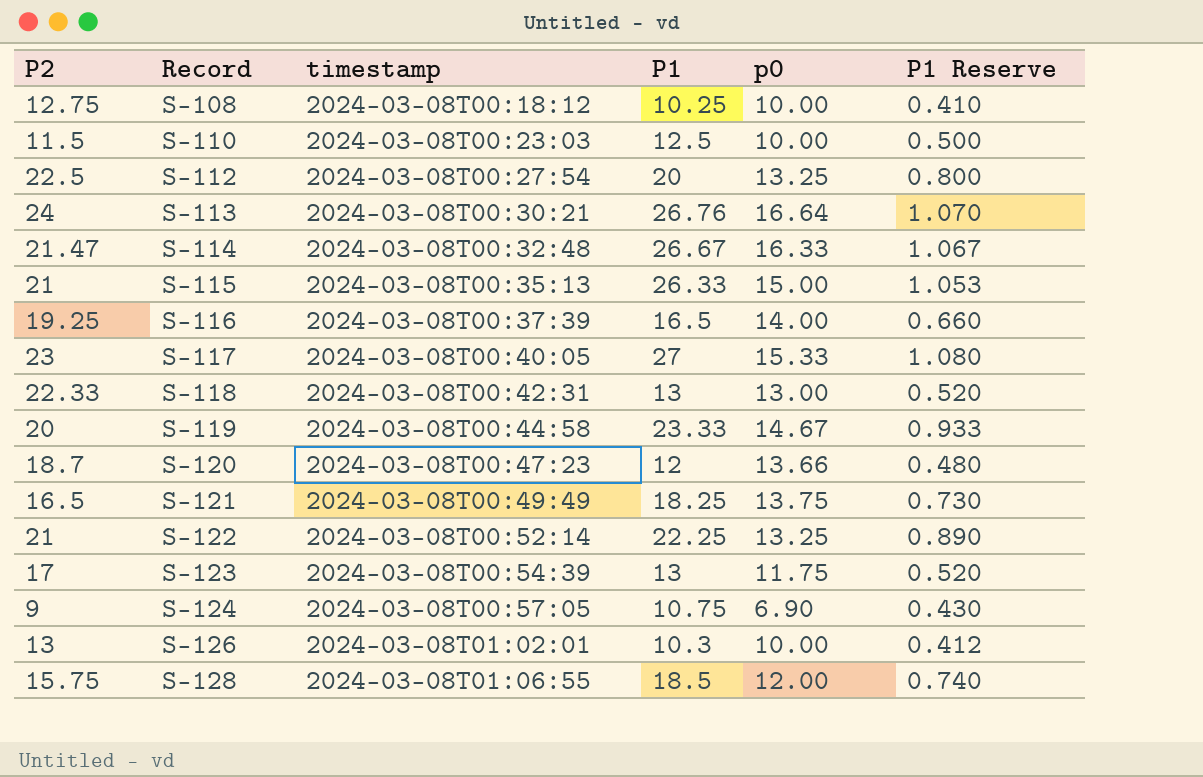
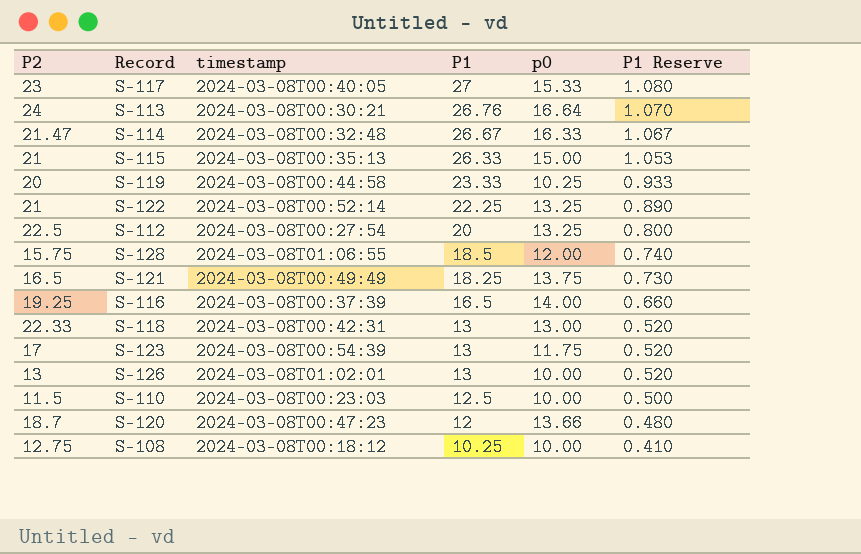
row order: Record ascending -> P1 descending
row S-124: 9 | 2024-03-08T00:57:05 | 10.75 | 6.90 | 0.430 -> none
S-119 | p0: 14.67 -> 10.25
S-126 | P1: 10.3 -> 13
S-126 | P1 Reserve: 0.412 -> 0.520

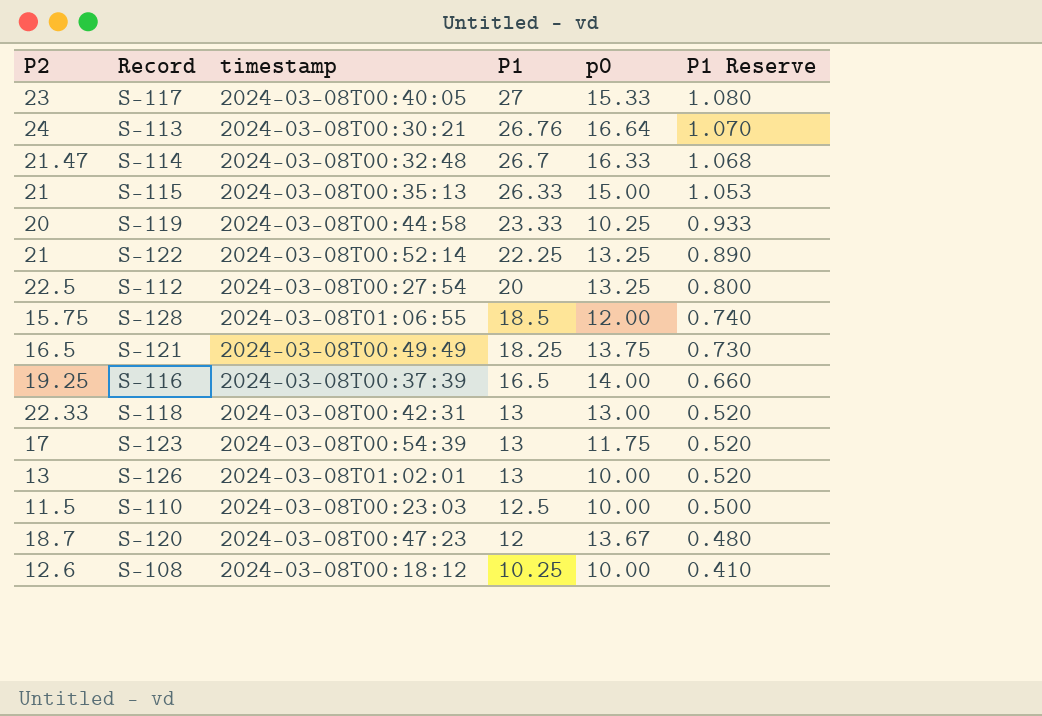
S-114 | P1: 26.67 -> 26.7
S-114 | P1 Reserve: 1.067 -> 1.068
S-120 | p0: 13.66 -> 13.67
S-108 | P2: 12.75 -> 12.6

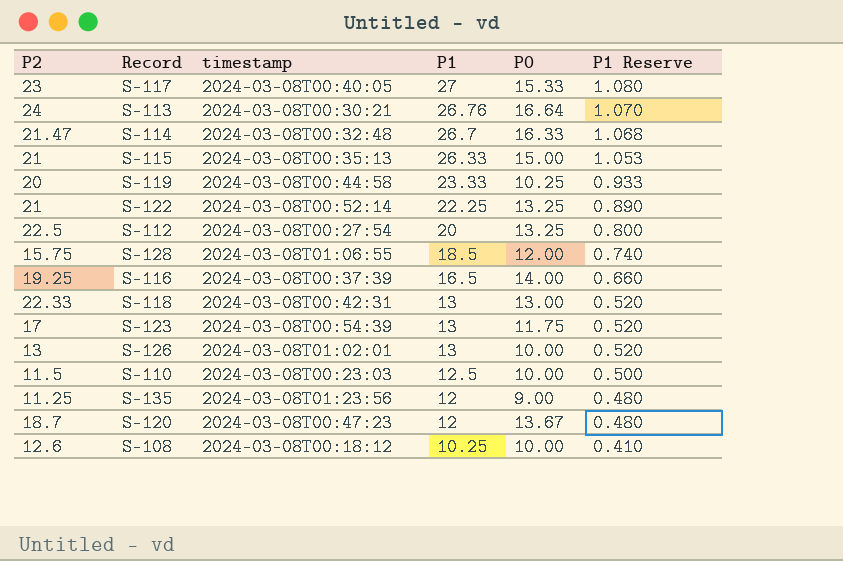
column name: p0 -> P0
row S-121: 16.5 | 2024-03-08T00:49:49 | 18.25 | 13.75 | 0.730 -> none
row S-135: none -> 11.25 | 2024-03-08T01:23:56 | 12 | 9.00 | 0.480

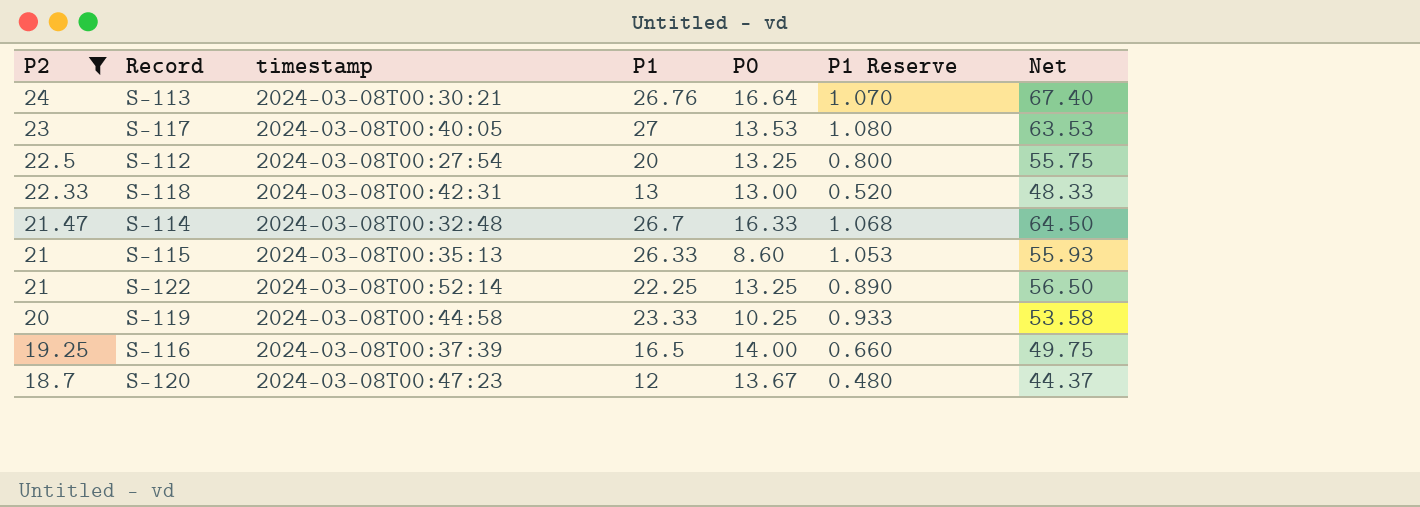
filter: none -> P2 >= 18.7
row order: P1 descending -> P2 descending
column Net | formula: none -> [P2] + [P1] + [P0]
S-117 | P0: 15.33 -> 13.53
S-115 | P0: 15.00 -> 8.60

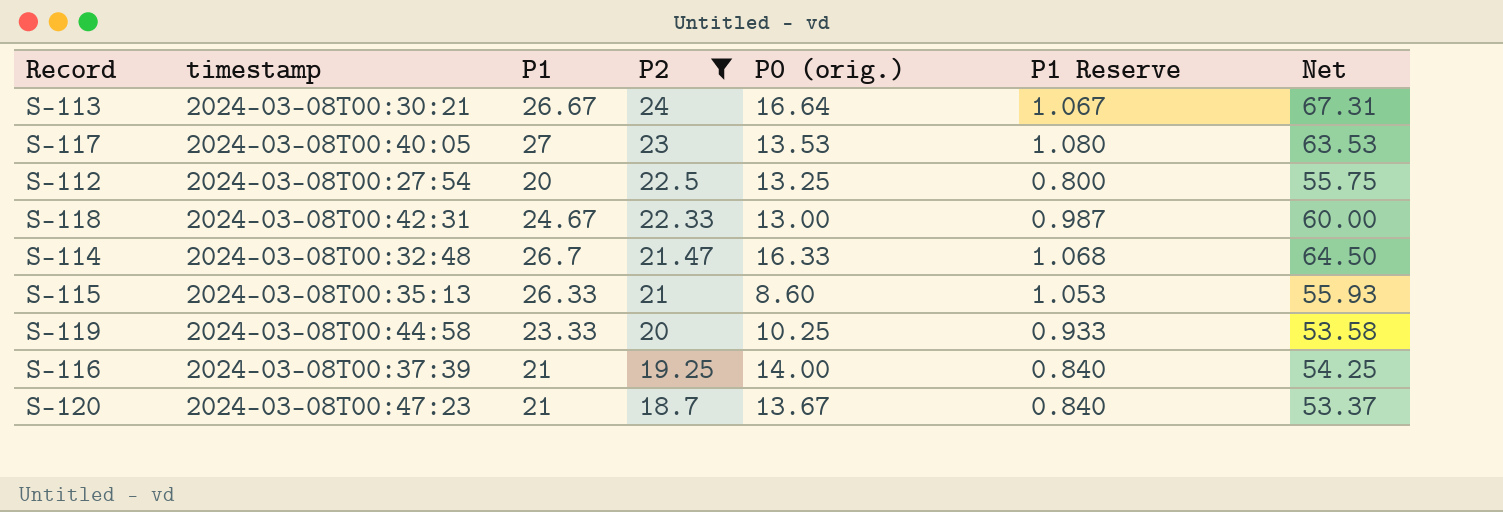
column P2 | position: 1 -> 4
column name: P0 -> P0 (orig.)
row S-122: 21 | 2024-03-08T00:52:14 | 22.25 | 13.25 | 0.890 | 56.50 -> none
S-113 | P1: 26.76 -> 26.67
S-113 | P1 Reserve: 1.070 -> 1.067
S-113 | Net: 67.40 -> 67.31
S-118 | P1: 13 -> 24.67
S-118 | P1 Reserve: 0.520 -> 0.987
S-118 | Net: 48.33 -> 60.00
S-116 | P1: 16.5 -> 21
S-116 | P1 Reserve: 0.660 -> 0.840
S-116 | Net: 49.75 -> 54.25
S-120 | P1: 12 -> 21
S-120 | P1 Reserve: 0.480 -> 0.840
S-120 | Net: 44.37 -> 53.37

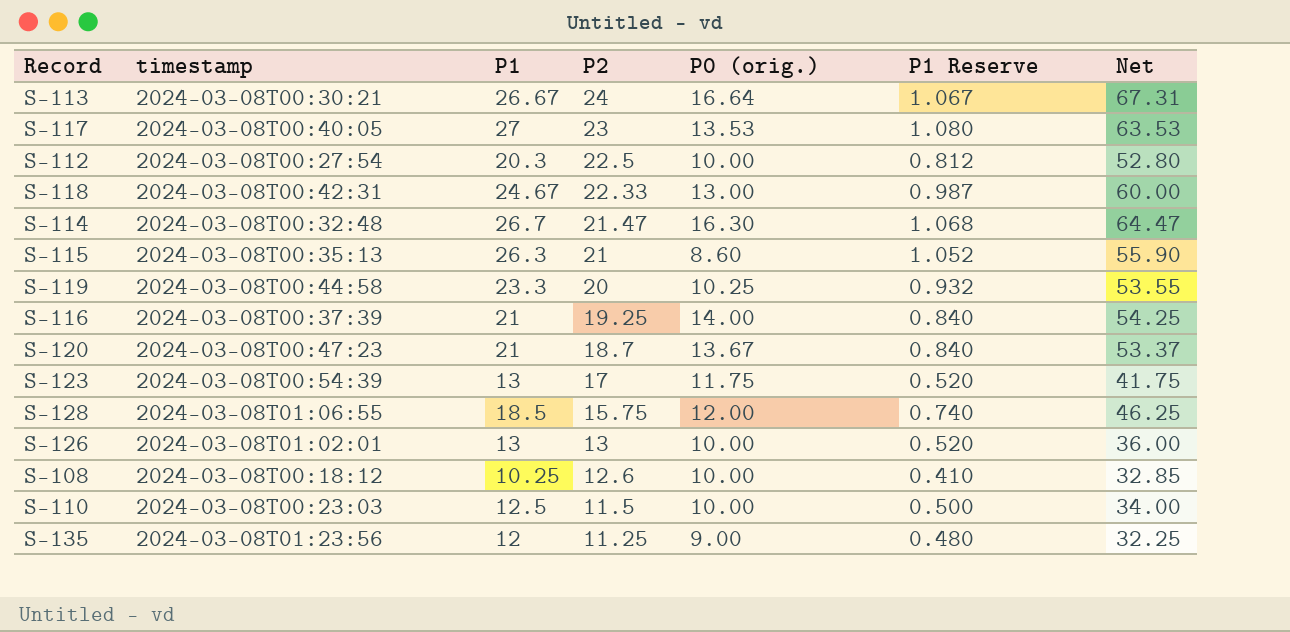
filter: P2 >= 18.7 -> none
S-112 | P1: 20 -> 20.3
S-112 | P0 (orig.): 13.25 -> 10.00
S-112 | P1 Reserve: 0.800 -> 0.812
S-112 | Net: 55.75 -> 52.80
S-114 | P0 (orig.): 16.33 -> 16.30
S-114 | Net: 64.50 -> 64.47
S-115 | P1: 26.33 -> 26.3
S-115 | P1 Reserve: 1.053 -> 1.052
S-115 | Net: 55.93 -> 55.90
S-119 | P1: 23.33 -> 23.3
S-119 | P1 Reserve: 0.933 -> 0.932
S-119 | Net: 53.58 -> 53.55

